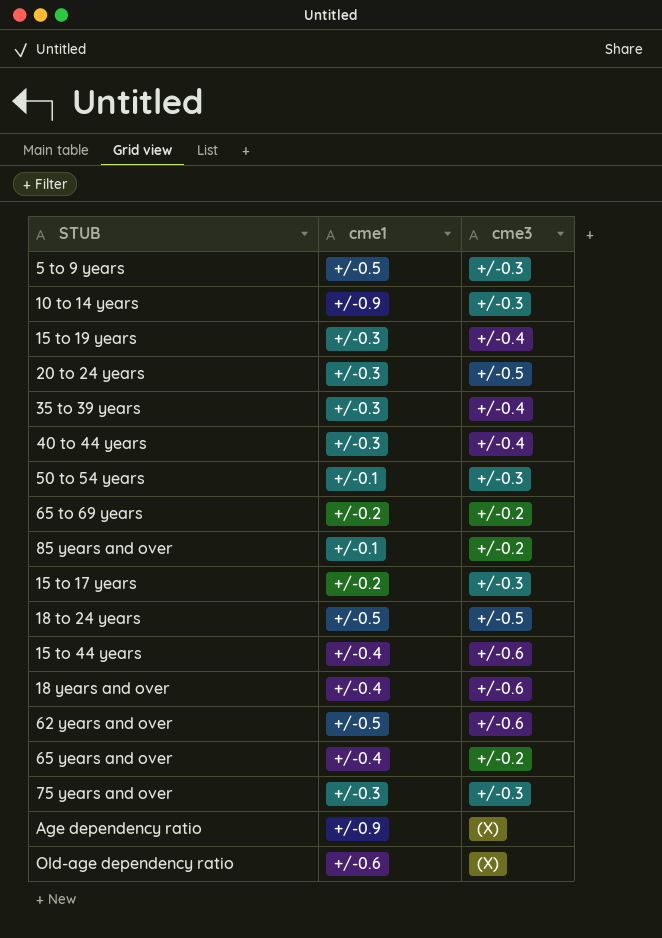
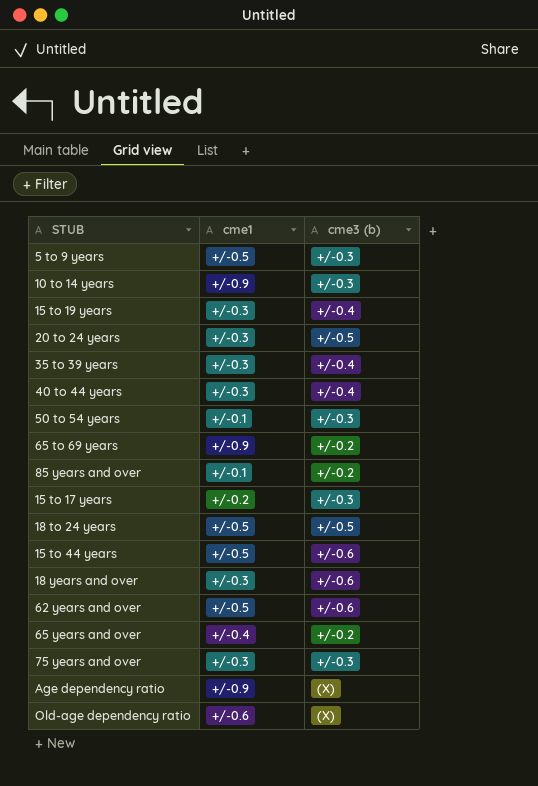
column name: cme3 -> cme3 (b)
65 to 69 years | cme1: +/-0.2 -> +/-0.9
15 to 44 years | cme1: +/-0.4 -> +/-0.5
18 years and over | cme1: +/-0.4 -> +/-0.3

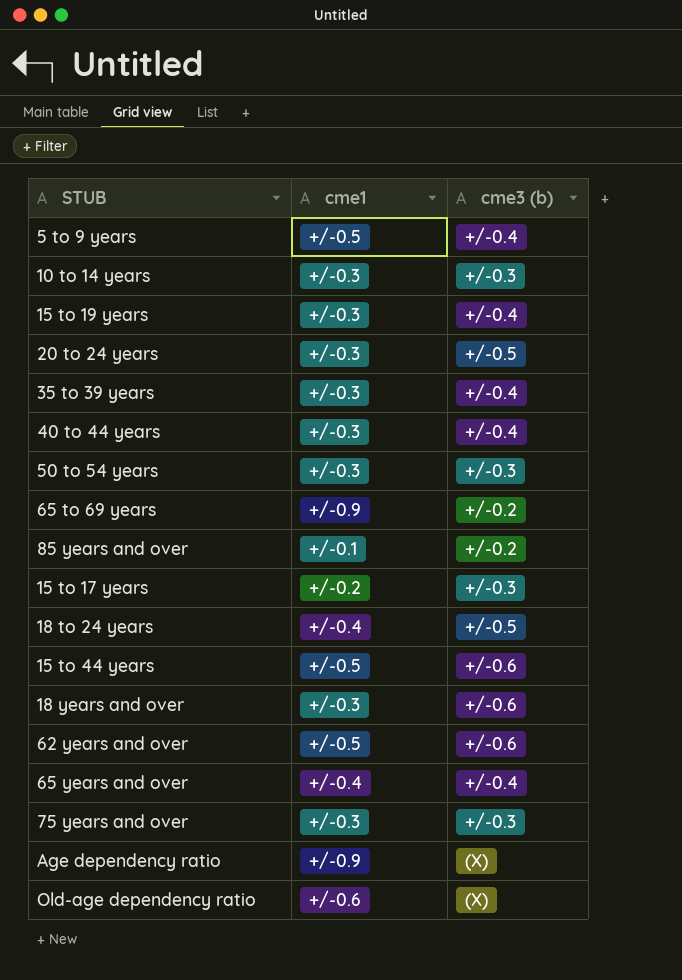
5 to 9 years | cme3 (b): +/-0.3 -> +/-0.4
10 to 14 years | cme1: +/-0.9 -> +/-0.3
50 to 54 years | cme1: +/-0.1 -> +/-0.3
18 to 24 years | cme1: +/-0.5 -> +/-0.4
65 years and over | cme3 (b): +/-0.2 -> +/-0.4

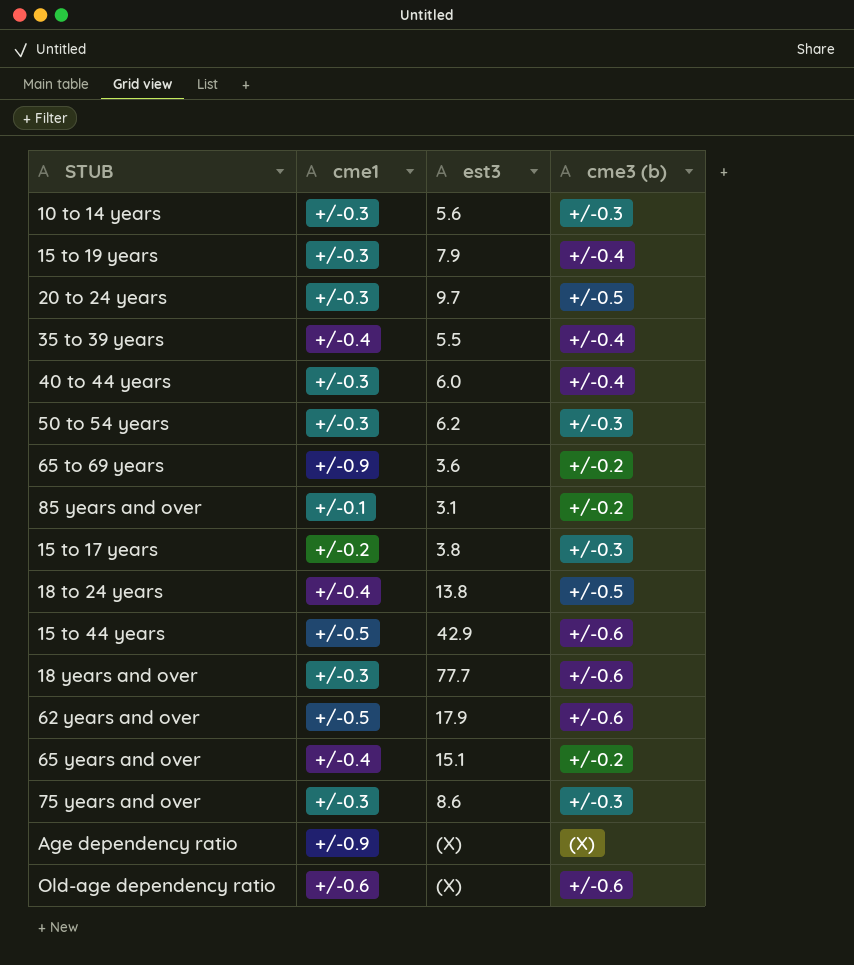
column est3 | position: none -> 3
row 5 to 9 years: +/-0.5 | +/-0.4 -> none
35 to 39 years | cme1: +/-0.3 -> +/-0.4
65 years and over | cme3 (b): +/-0.4 -> +/-0.2
Old-age dependency ratio | cme3 (b): (X) -> +/-0.6

